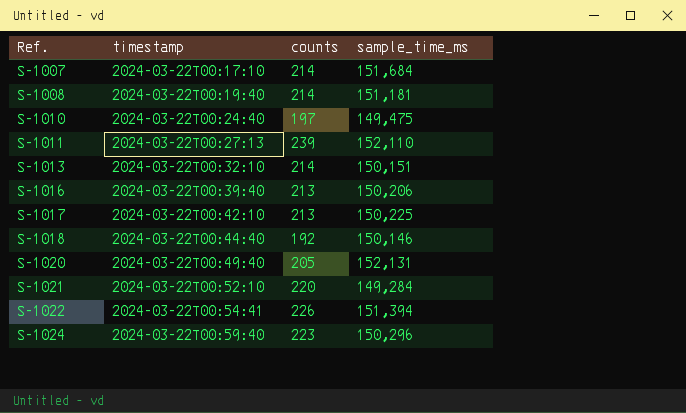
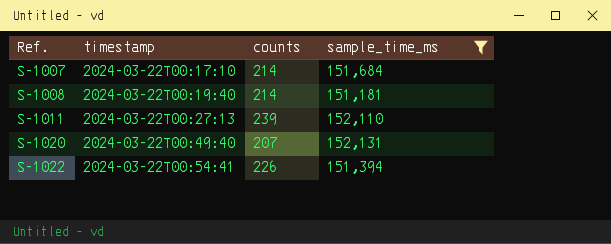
filter: none -> sample_time_ms >= 151,181
S-1020 | counts: 205 -> 207

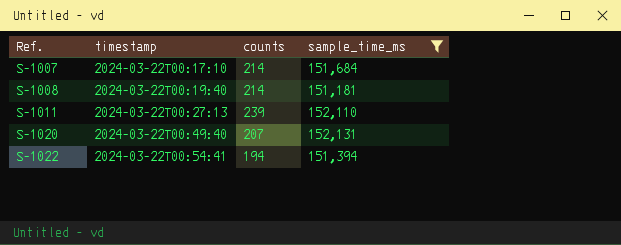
S-1022 | counts: 226 -> 194

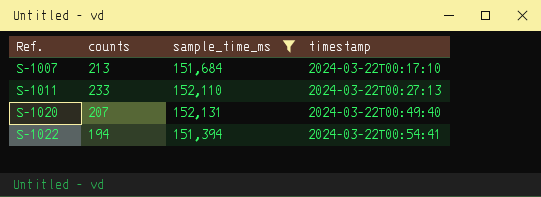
column timestamp | position: 2 -> 4
row S-1008: 2024-03-22T00:19:40 | 214 | 151,181 -> none
S-1007 | counts: 214 -> 213
S-1011 | counts: 239 -> 233

